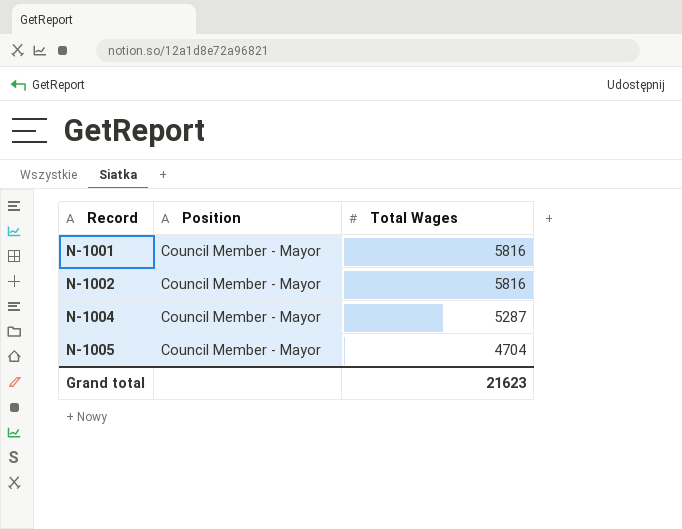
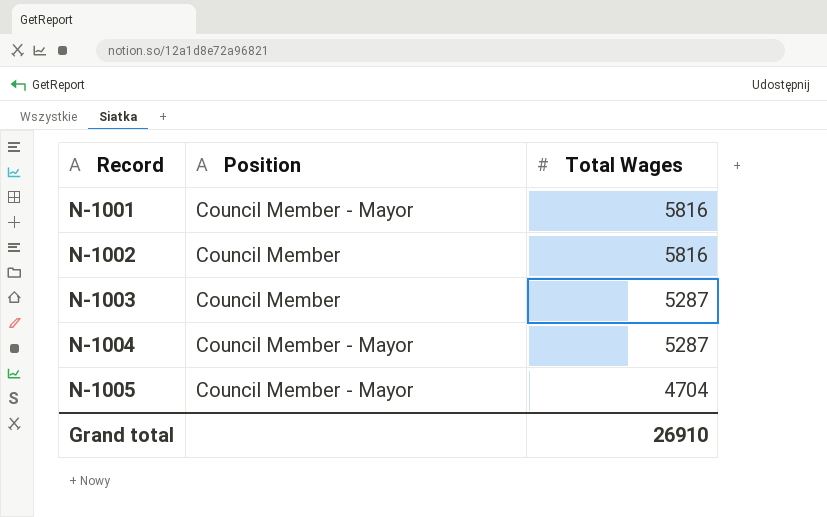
N-1002 | Position: Council Member - Mayor -> Council Member
row N-1003: none -> Council Member | 5287
Grand total | Total Wages: 21623 -> 26910

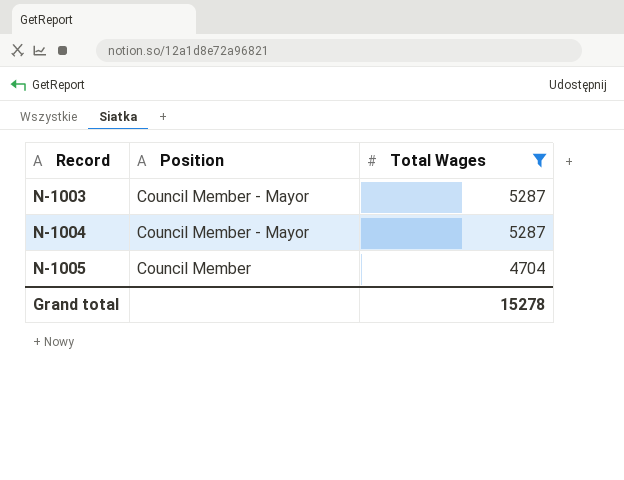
filter: none -> Total Wages != 5816
N-1003 | Position: Council Member -> Council Member - Mayor
N-1005 | Position: Council Member - Mayor -> Council Member
Grand total | Total Wages: 26910 -> 15278

